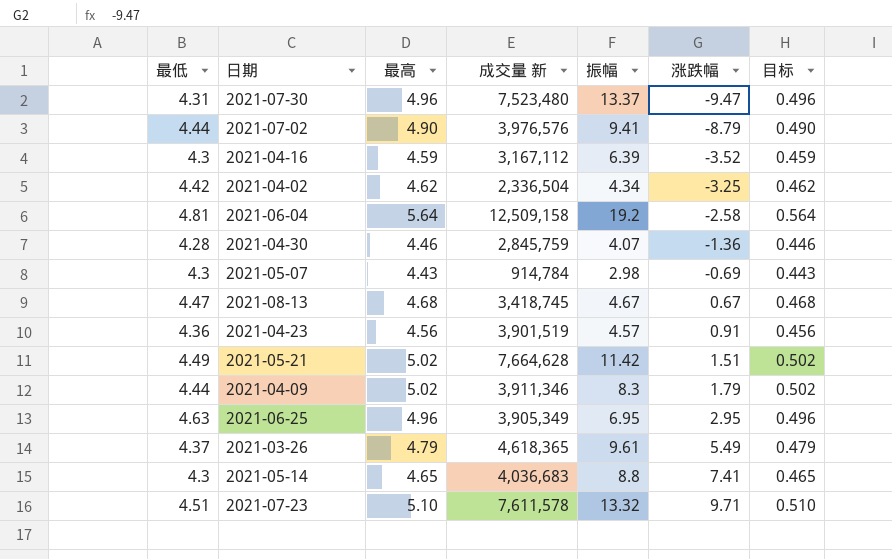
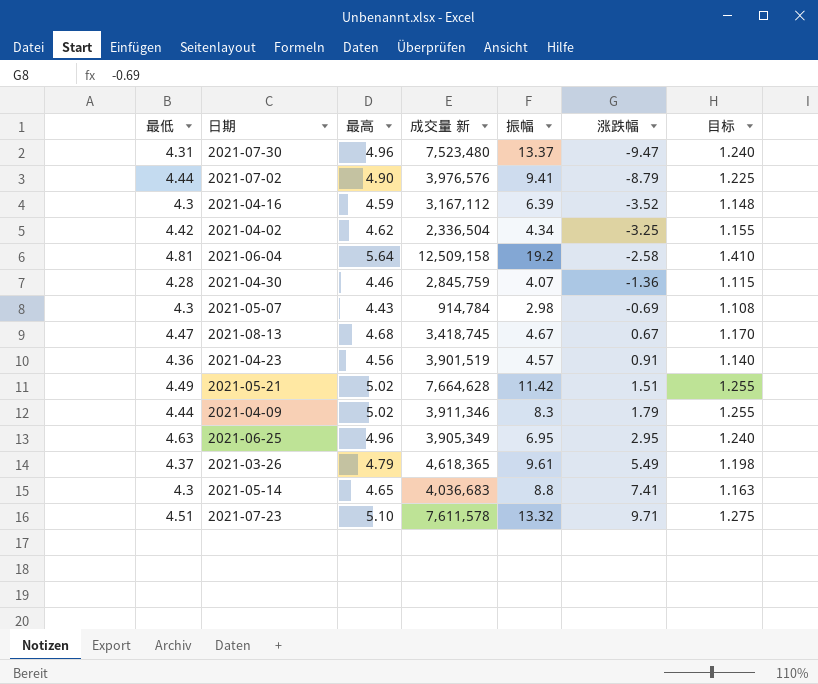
column 目标 | formula: [最高] * 0.1 -> [最高] * 0.25

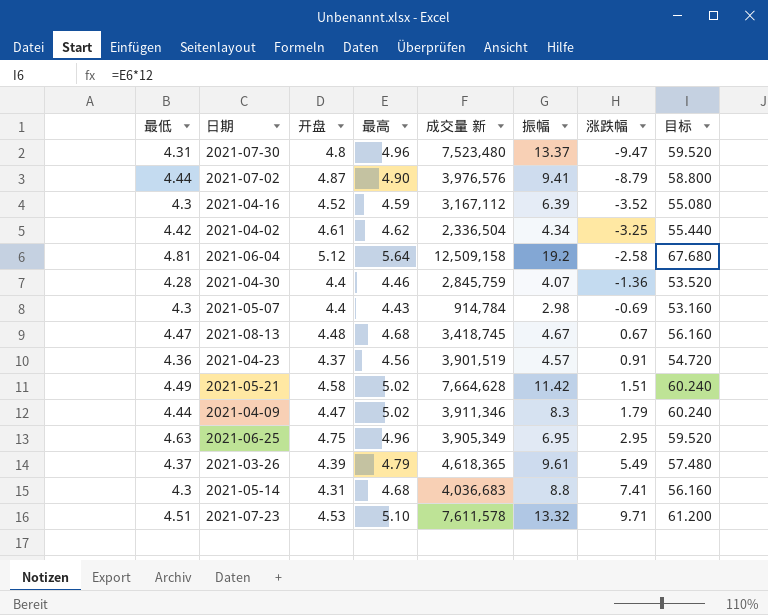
column 开盘 | position: none -> 3
column 目标 | formula: [最高] * 0.25 -> [最高] * 12
2021-05-14 | 最高: 4.65 -> 4.68

